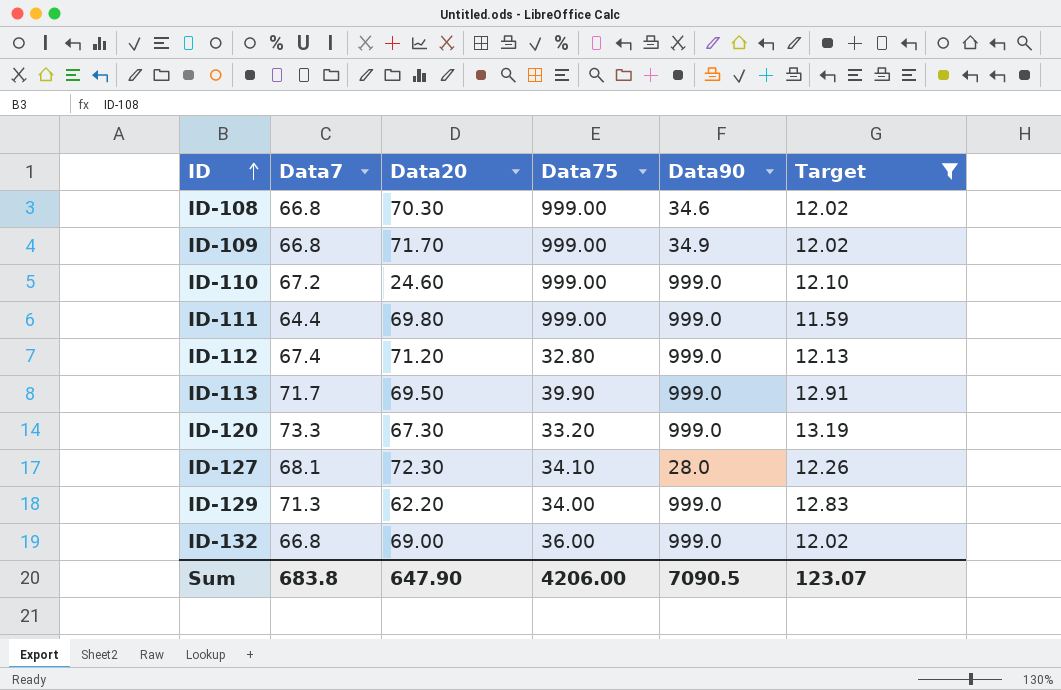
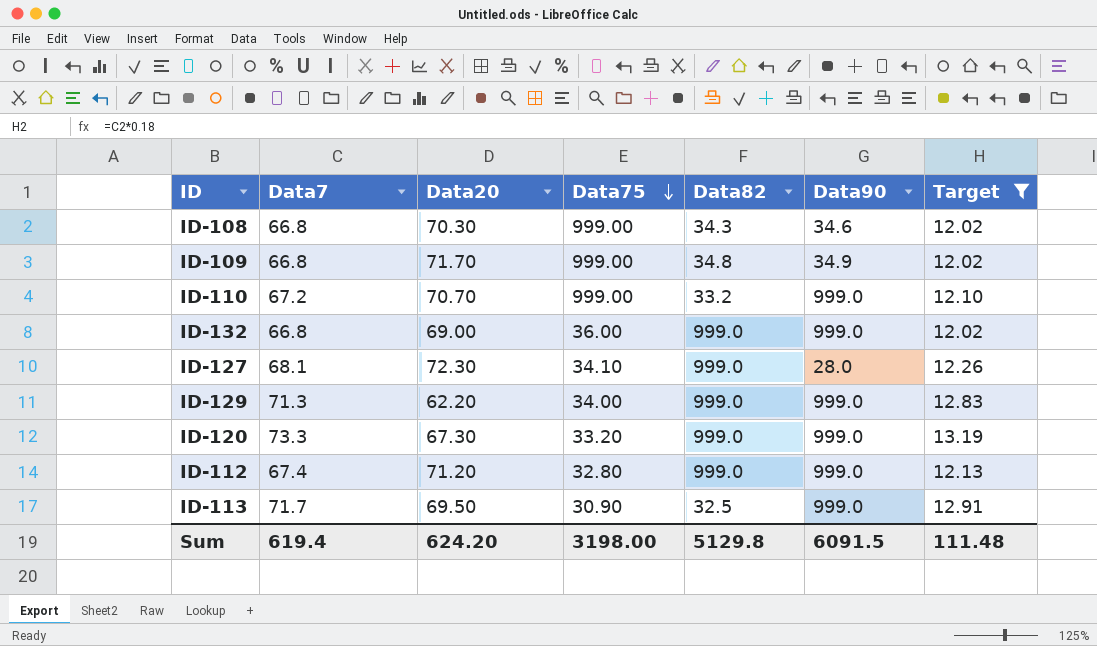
row order: ID ascending -> Data75 descending
column Data82 | position: none -> 5
row ID-111: 64.4 | 69.80 | 999.00 | 999.0 | 11.59 -> none
ID-110 | Data20: 24.60 -> 70.70
ID-113 | Data75: 39.90 -> 30.90
Sum | Data7: 683.8 -> 619.4
Sum | Data20: 647.90 -> 624.20
Sum | Data75: 4206.00 -> 3198.00
Sum | Data90: 7090.5 -> 6091.5
Sum | Target: 123.07 -> 111.48

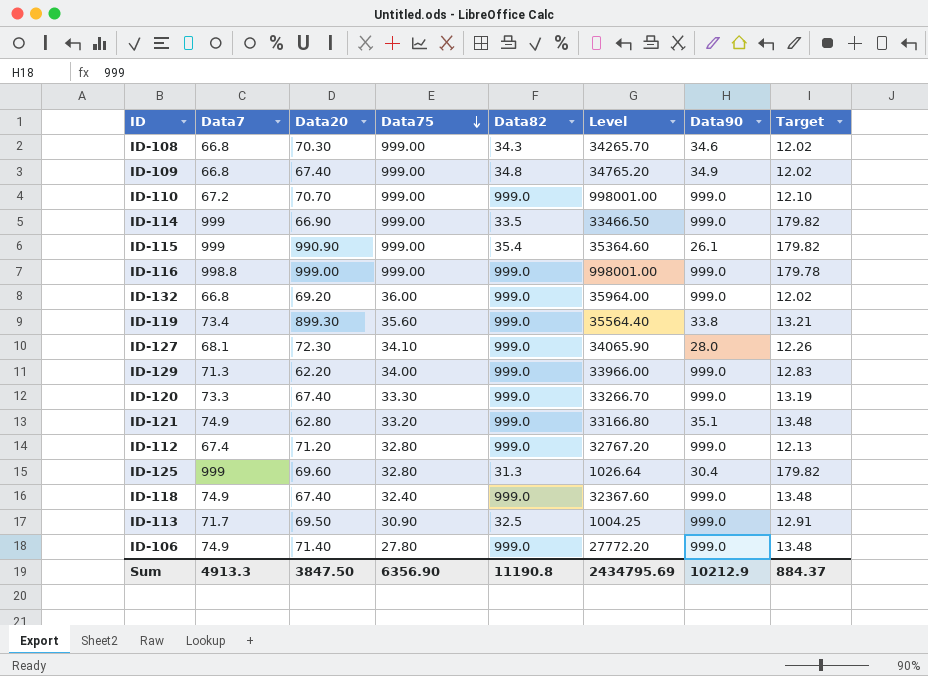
filter: Target <= 13.19 -> none
column Level | formula: none -> [Data75] * [Data82]
ID-109 | Data20: 71.70 -> 67.40
ID-110 | Data82: 33.2 -> 999.0
ID-132 | Data20: 69.00 -> 69.20
ID-120 | Data20: 67.30 -> 67.40
ID-120 | Data75: 33.20 -> 33.30
Sum | Data7: 619.4 -> 4913.3
Sum | Data20: 624.20 -> 3847.50
Sum | Data75: 3198.00 -> 6356.90
Sum | Data82: 5129.8 -> 11190.8
Sum | Data90: 6091.5 -> 10212.9
Sum | Target: 111.48 -> 884.37

